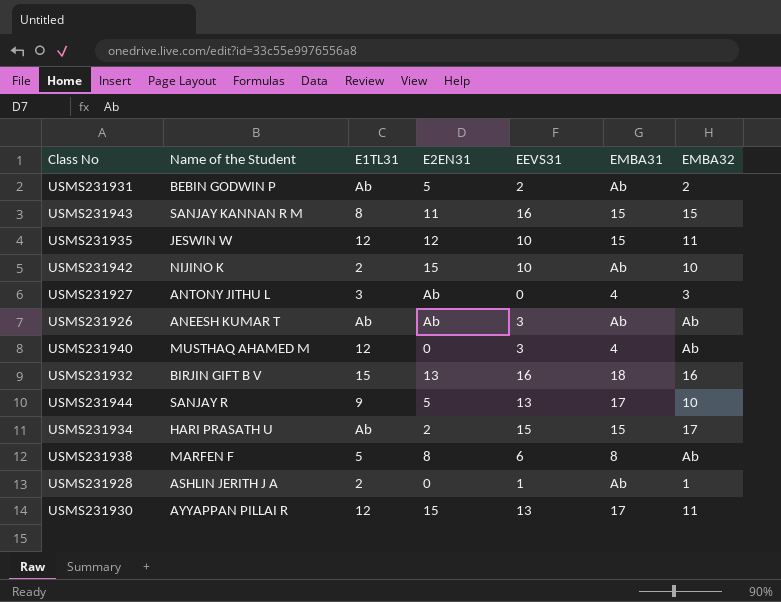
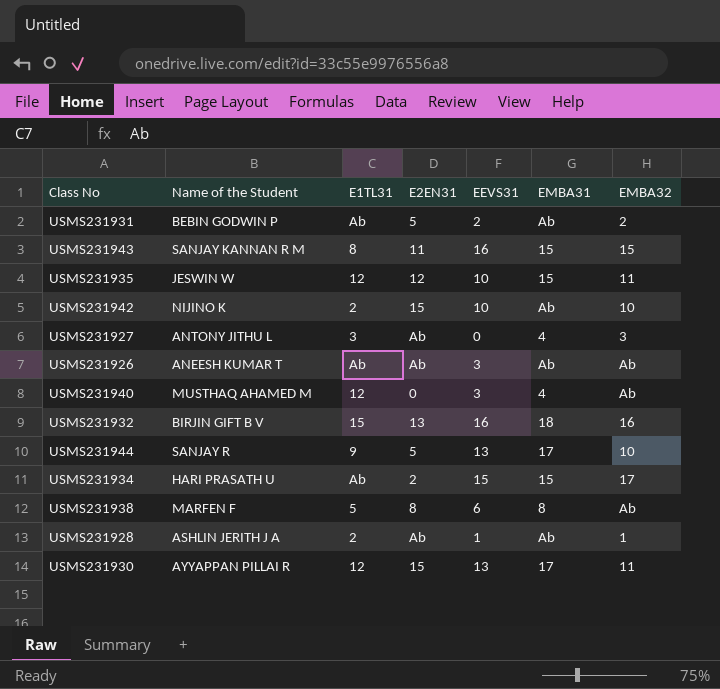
USMS231928 | E2EN31: 0 -> Ab

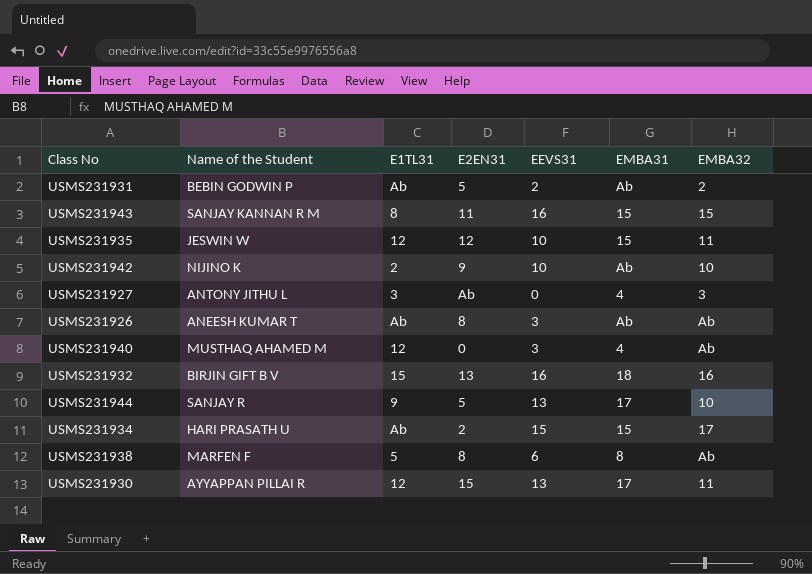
row USMS231928: ASHLIN JERITH J A | 2 | Ab | 1 | Ab | 1 -> none
USMS231942 | E2EN31: 15 -> 9
USMS231926 | E2EN31: Ab -> 8

